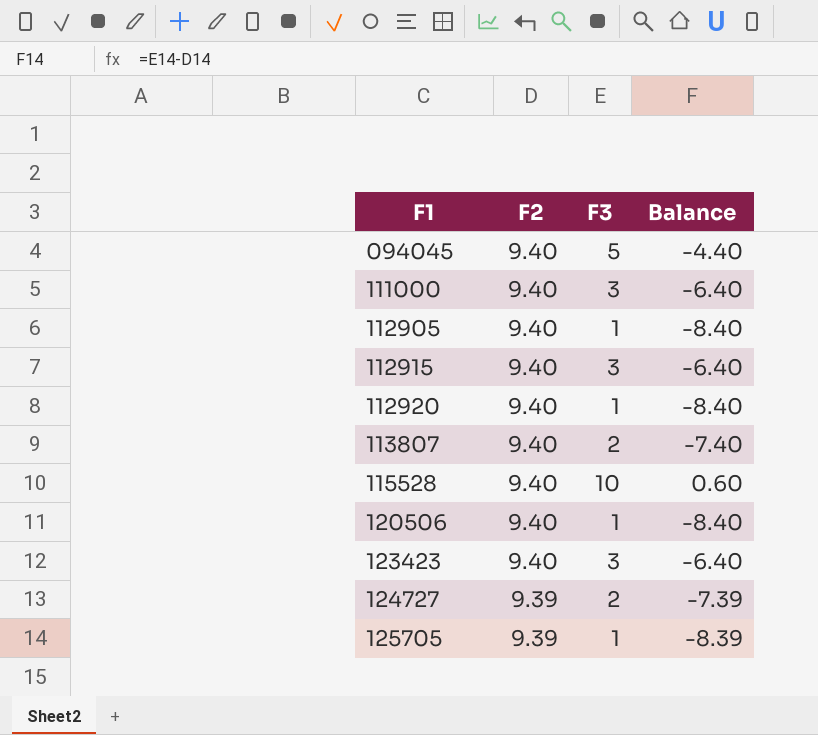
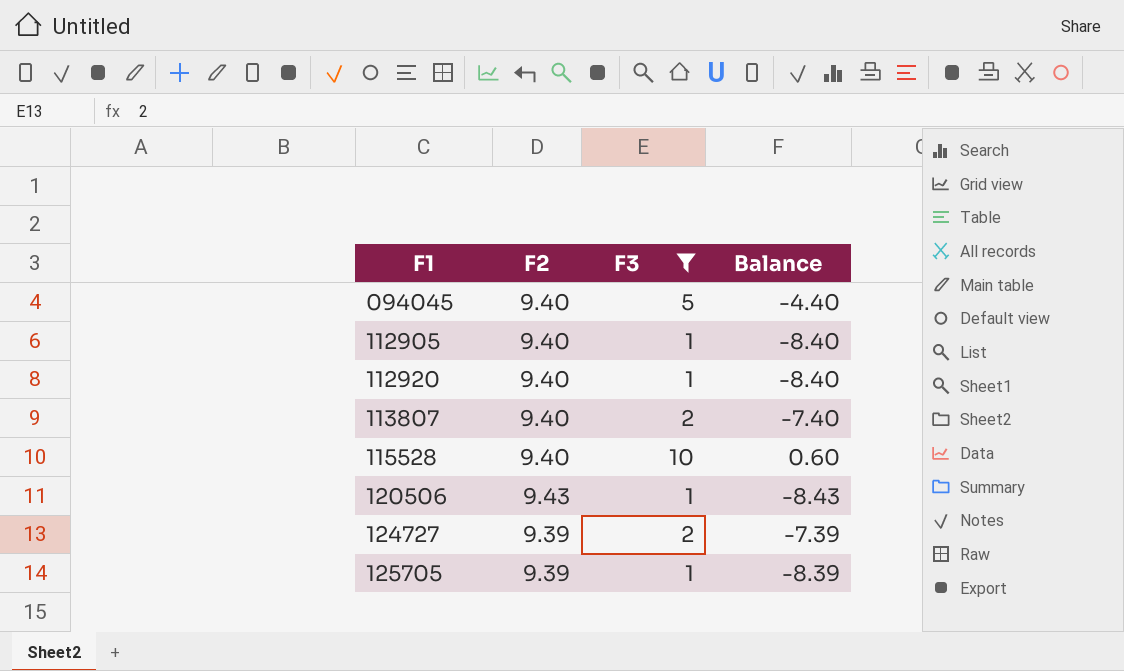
filter: none -> F3 != 3
120506 | F2: 9.40 -> 9.43
120506 | Balance: -8.40 -> -8.43

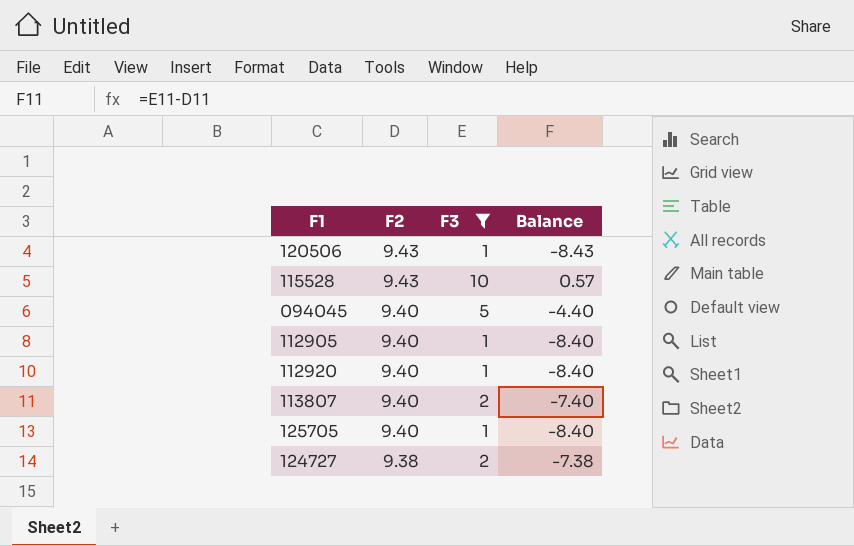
row order: F1 ascending -> F2 descending
115528 | F2: 9.40 -> 9.43
115528 | Balance: 0.60 -> 0.57
125705 | F2: 9.39 -> 9.40
125705 | Balance: -8.39 -> -8.40
124727 | F2: 9.39 -> 9.38
124727 | Balance: -7.39 -> -7.38

